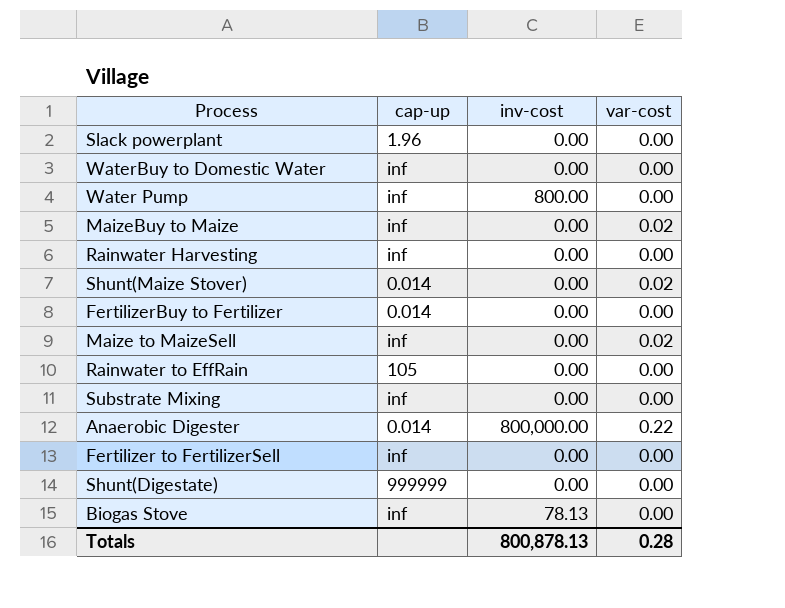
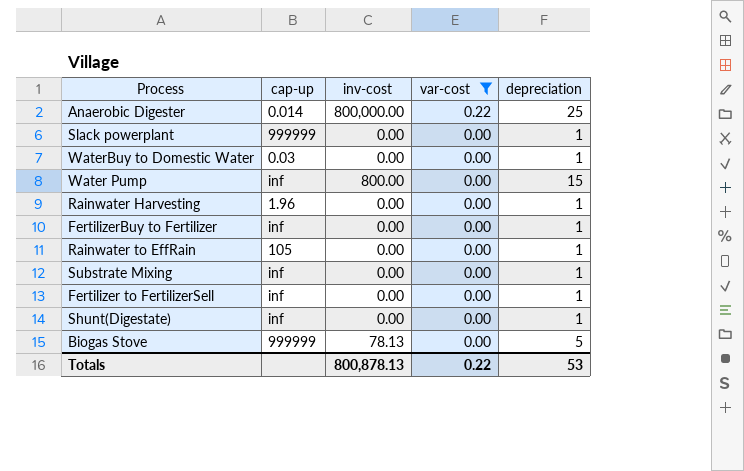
filter: none -> var-cost != 0.02
row order: none -> var-cost descending
column depreciation | position: none -> 5
Slack powerplant | cap-up: 1.96 -> 999999
WaterBuy to Domestic Water | cap-up: inf -> 0.03
Rainwater Harvesting | cap-up: inf -> 1.96
FertilizerBuy to Fertilizer | cap-up: 0.014 -> inf
Shunt(Digestate) | cap-up: 999999 -> inf
Biogas Stove | cap-up: inf -> 999999
Totals | var-cost: 0.28 -> 0.22

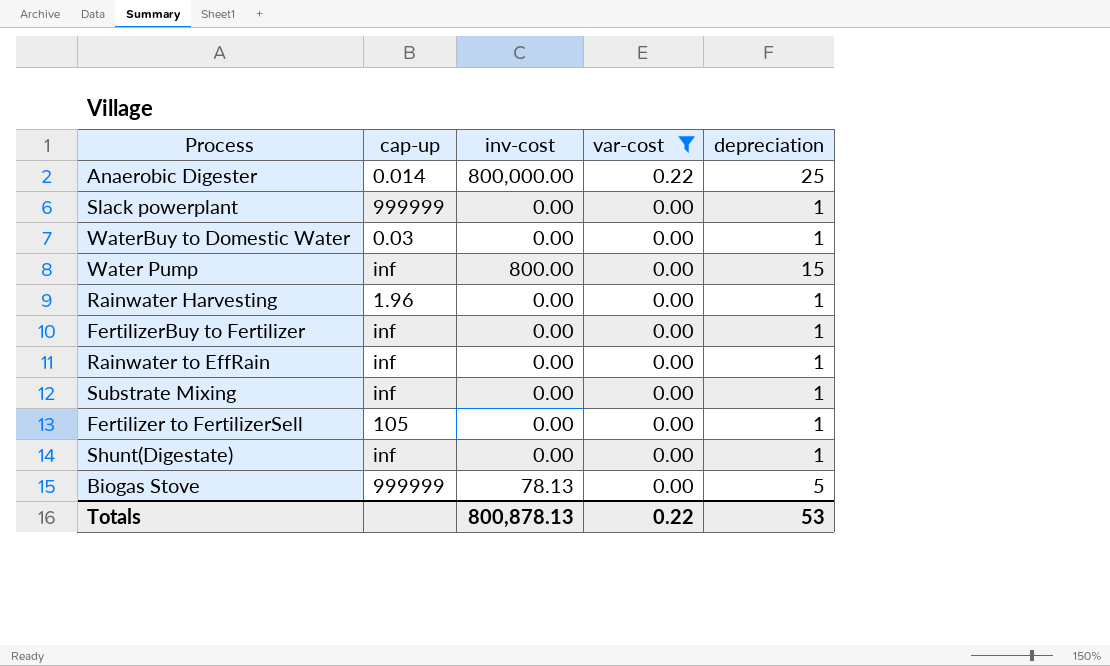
Rainwater to EffRain | cap-up: 105 -> inf
Fertilizer to FertilizerSell | cap-up: inf -> 105

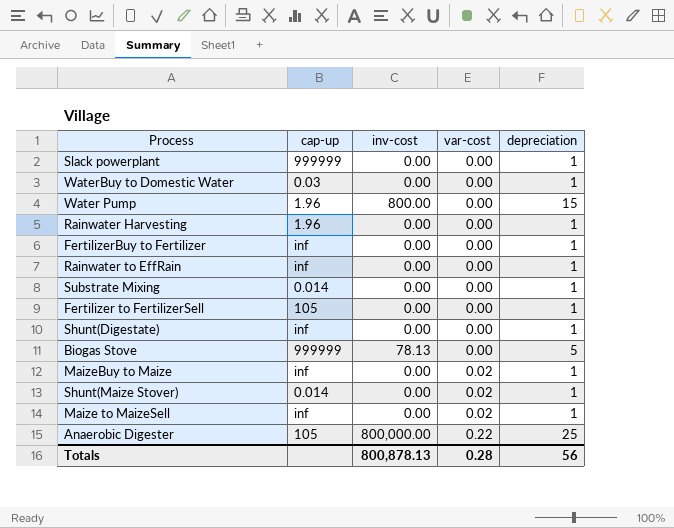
filter: var-cost != 0.02 -> none
row order: var-cost descending -> var-cost ascending
Water Pump | cap-up: inf -> 1.96
Substrate Mixing | cap-up: inf -> 0.014
Anaerobic Digester | cap-up: 0.014 -> 105
Totals | var-cost: 0.22 -> 0.28
Totals | depreciation: 53 -> 56

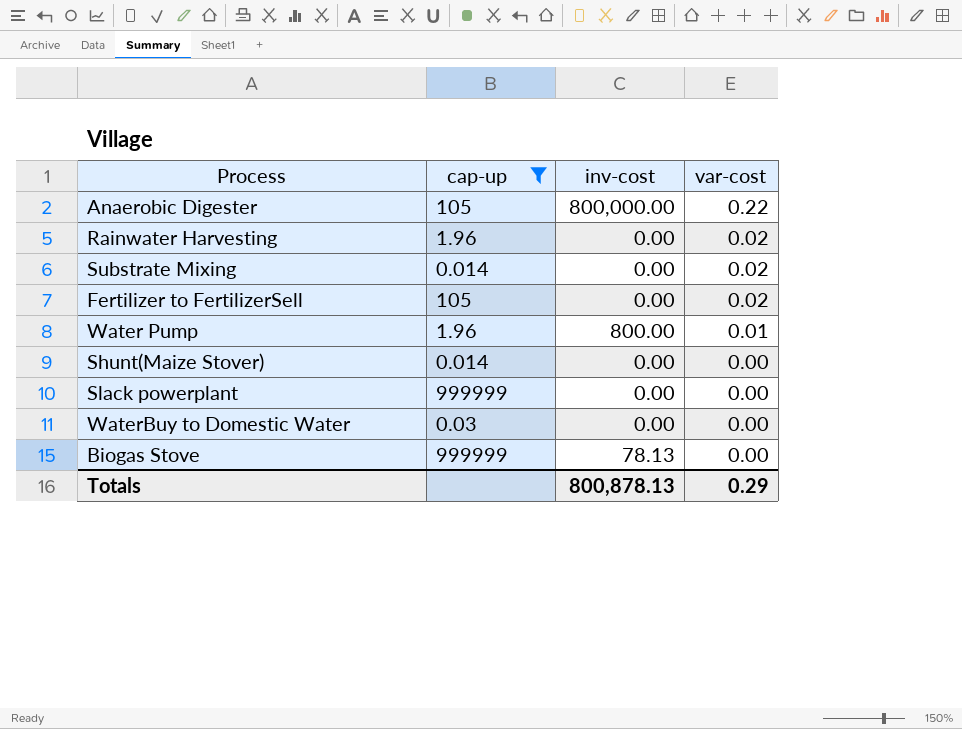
filter: none -> cap-up != inf
row order: var-cost ascending -> var-cost descending
column depreciation | position: 5 -> none
Rainwater Harvesting | var-cost: 0.00 -> 0.02
Substrate Mixing | var-cost: 0.00 -> 0.02
Fertilizer to FertilizerSell | var-cost: 0.00 -> 0.02
Water Pump | var-cost: 0.00 -> 0.01
Shunt(Maize Stover) | var-cost: 0.02 -> 0.00
Totals | var-cost: 0.28 -> 0.29

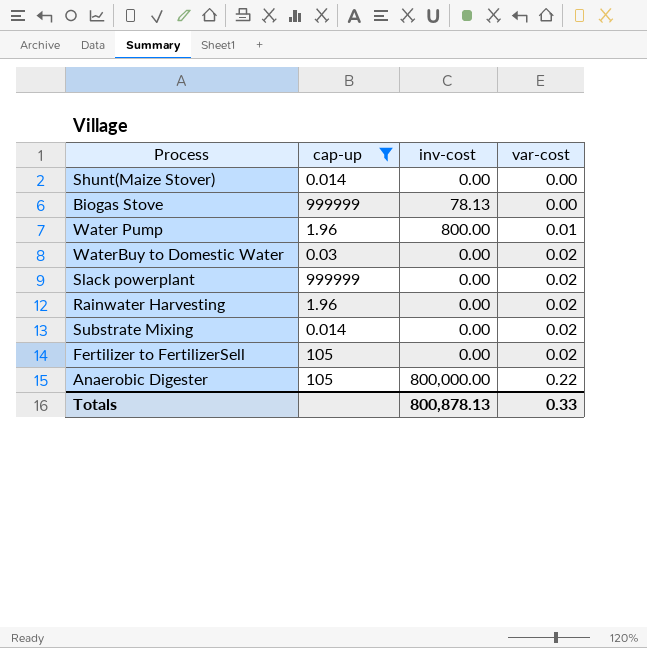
row order: var-cost descending -> var-cost ascending
WaterBuy to Domestic Water | var-cost: 0.00 -> 0.02
Slack powerplant | var-cost: 0.00 -> 0.02
Totals | var-cost: 0.29 -> 0.33

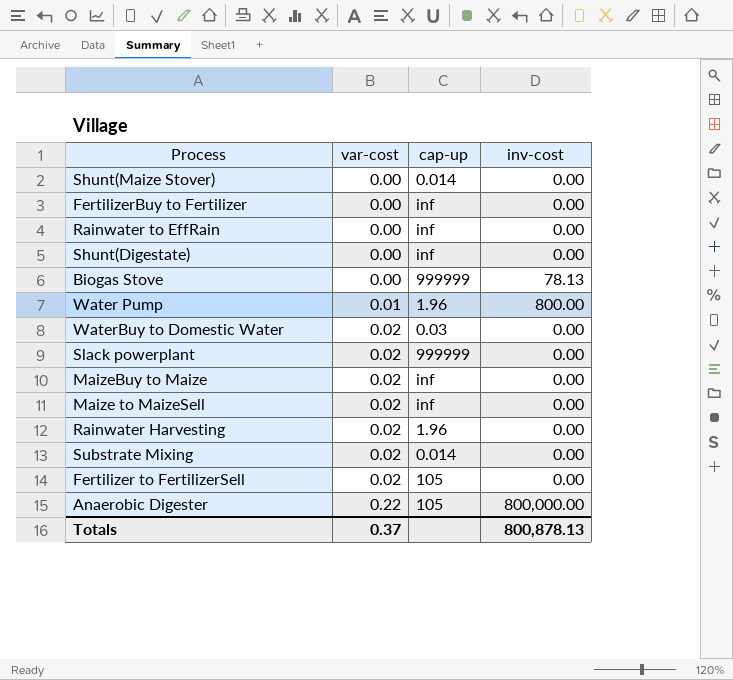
filter: cap-up != inf -> none
column var-cost | position: 4 -> 2
Totals | var-cost: 0.33 -> 0.37

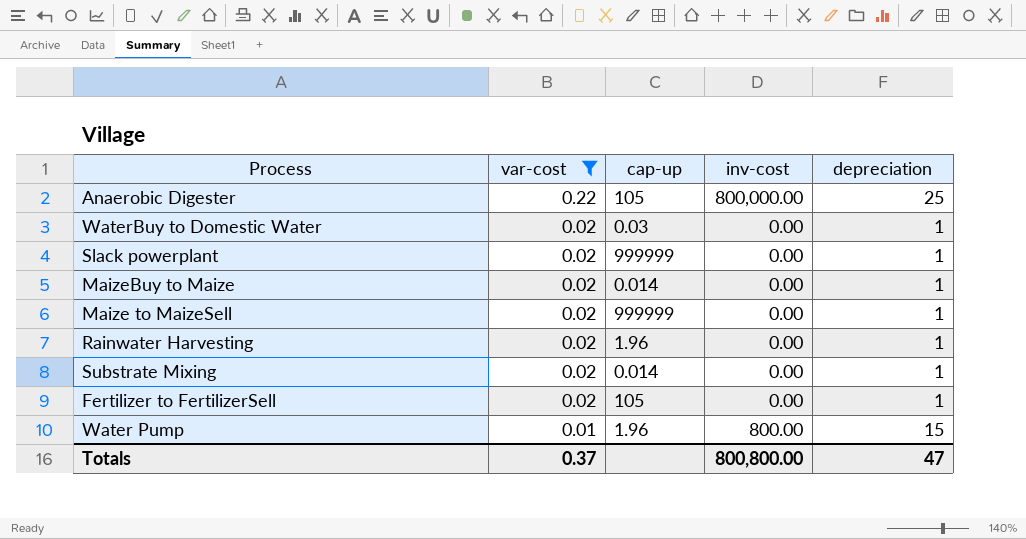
filter: none -> var-cost != 0.00
row order: var-cost ascending -> var-cost descending
column depreciation | position: none -> 5
MaizeBuy to Maize | cap-up: inf -> 0.014
Maize to MaizeSell | cap-up: inf -> 999999
Totals | inv-cost: 800,878.13 -> 800,800.00

